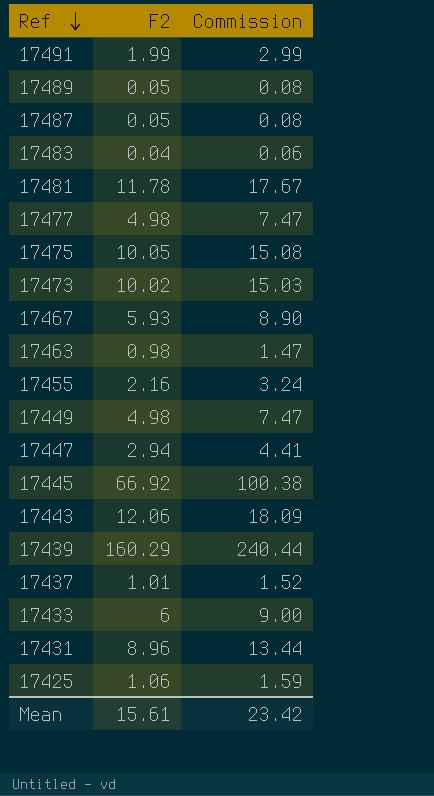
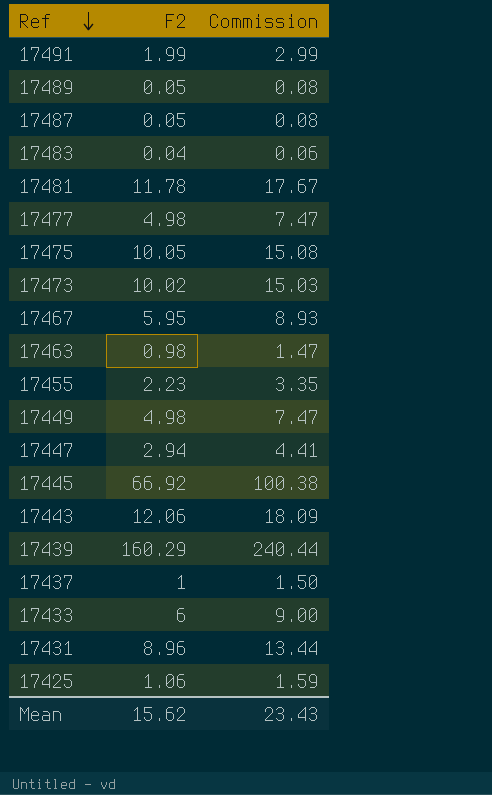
17467 | F2: 5.93 -> 5.95
17467 | Commission: 8.90 -> 8.93
17455 | F2: 2.16 -> 2.23
17455 | Commission: 3.24 -> 3.35
17437 | F2: 1.01 -> 1
17437 | Commission: 1.52 -> 1.50
Mean | F2: 15.61 -> 15.62
Mean | Commission: 23.42 -> 23.43

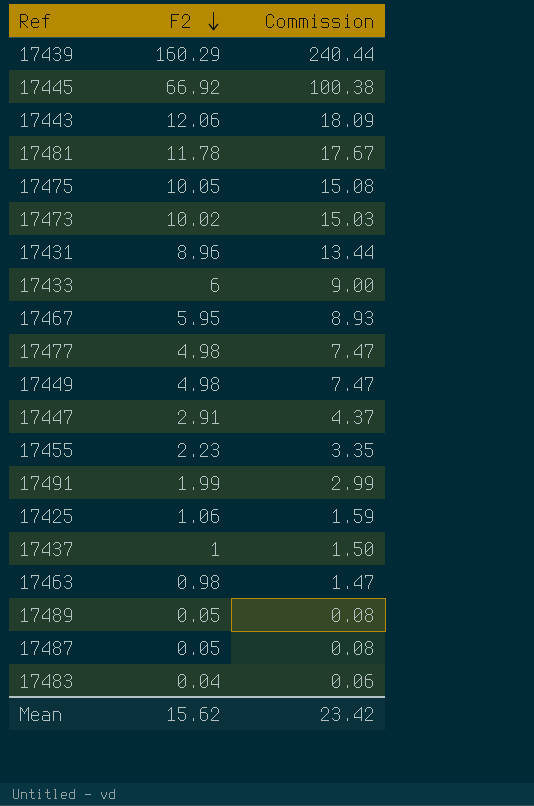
row order: Ref descending -> F2 descending
17447 | F2: 2.94 -> 2.91
17447 | Commission: 4.41 -> 4.37
Mean | Commission: 23.43 -> 23.42

